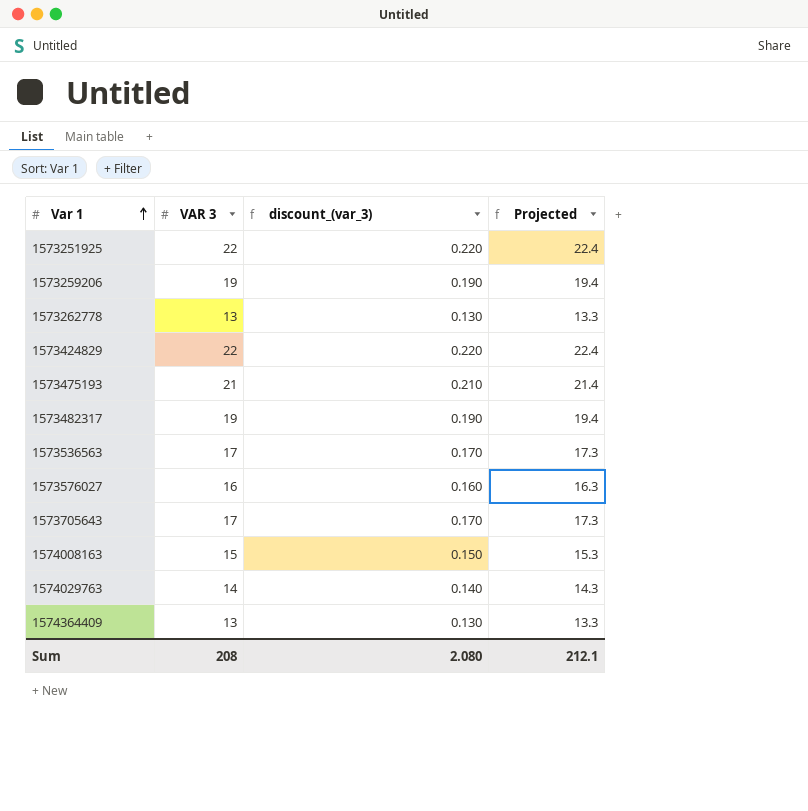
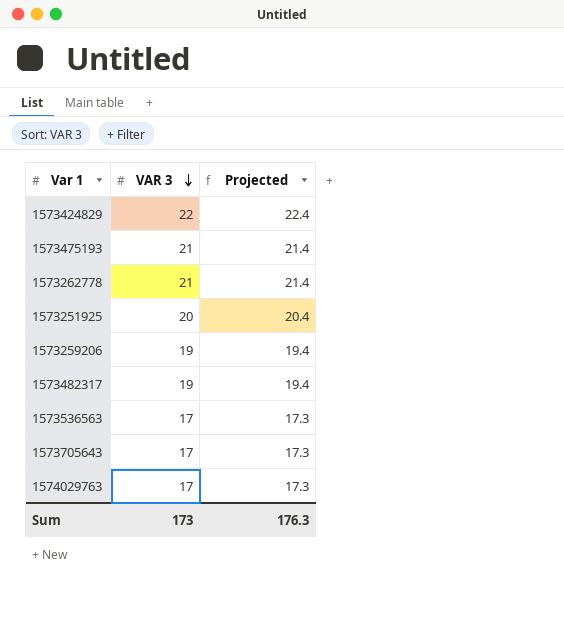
row order: Var 1 ascending -> VAR 3 descending
column discount_(var_3) | formula: [VAR 3] * 0.01 -> none
row 1573576027: 16 | 0.160 | 16.3 -> none
row 1574008163: 15 | 0.150 | 15.3 -> none
row 1574364409: 13 | 0.130 | 13.3 -> none
1573262778 | VAR 3: 13 -> 21
1573262778 | Projected: 13.3 -> 21.4
1573251925 | VAR 3: 22 -> 20
1573251925 | Projected: 22.4 -> 20.4
1574029763 | VAR 3: 14 -> 17
1574029763 | Projected: 14.3 -> 17.3
Sum | VAR 3: 208 -> 173
Sum | Projected: 212.1 -> 176.3

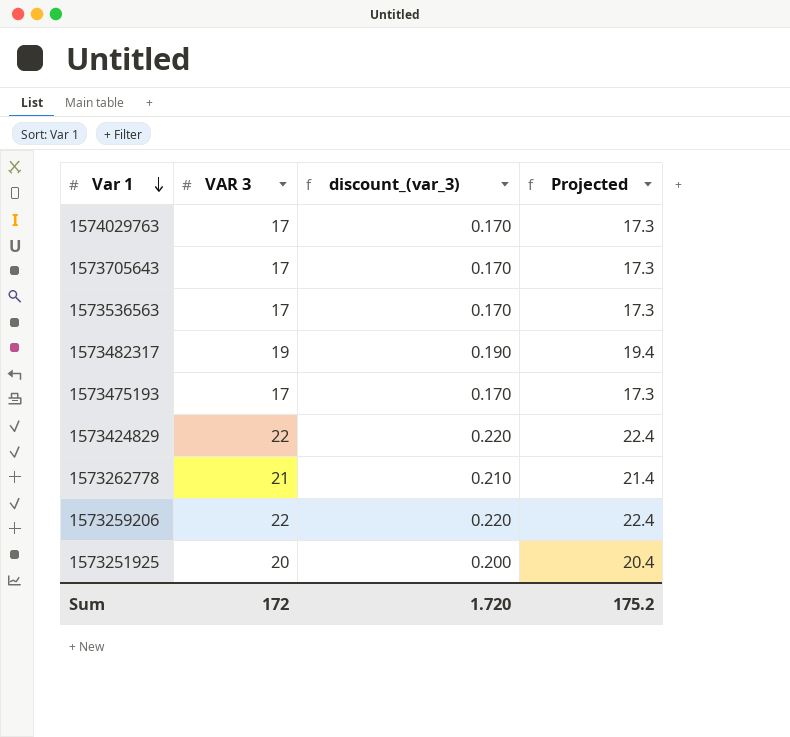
row order: VAR 3 descending -> Var 1 descending
column discount_(var_3) | formula: none -> [VAR 3] * 0.01
1573475193 | VAR 3: 21 -> 17
1573475193 | Projected: 21.4 -> 17.3
1573259206 | VAR 3: 19 -> 22
1573259206 | Projected: 19.4 -> 22.4
Sum | VAR 3: 173 -> 172
Sum | Projected: 176.3 -> 175.2

